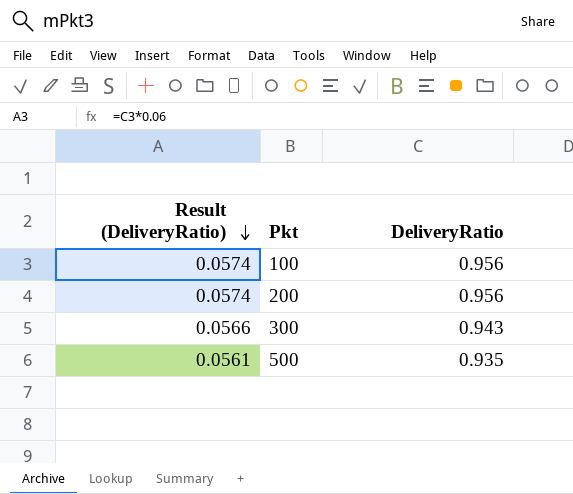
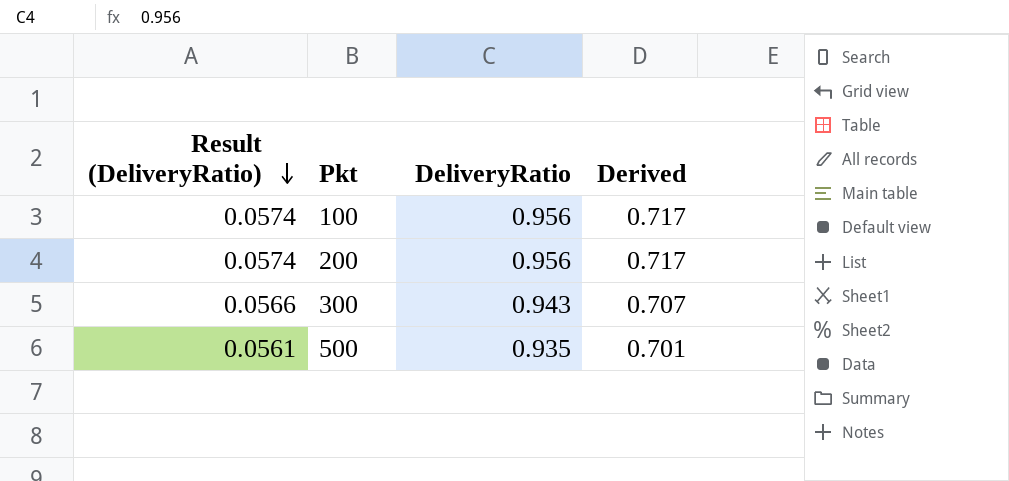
column Derived | formula: none -> [DeliveryRatio] * 0.75

